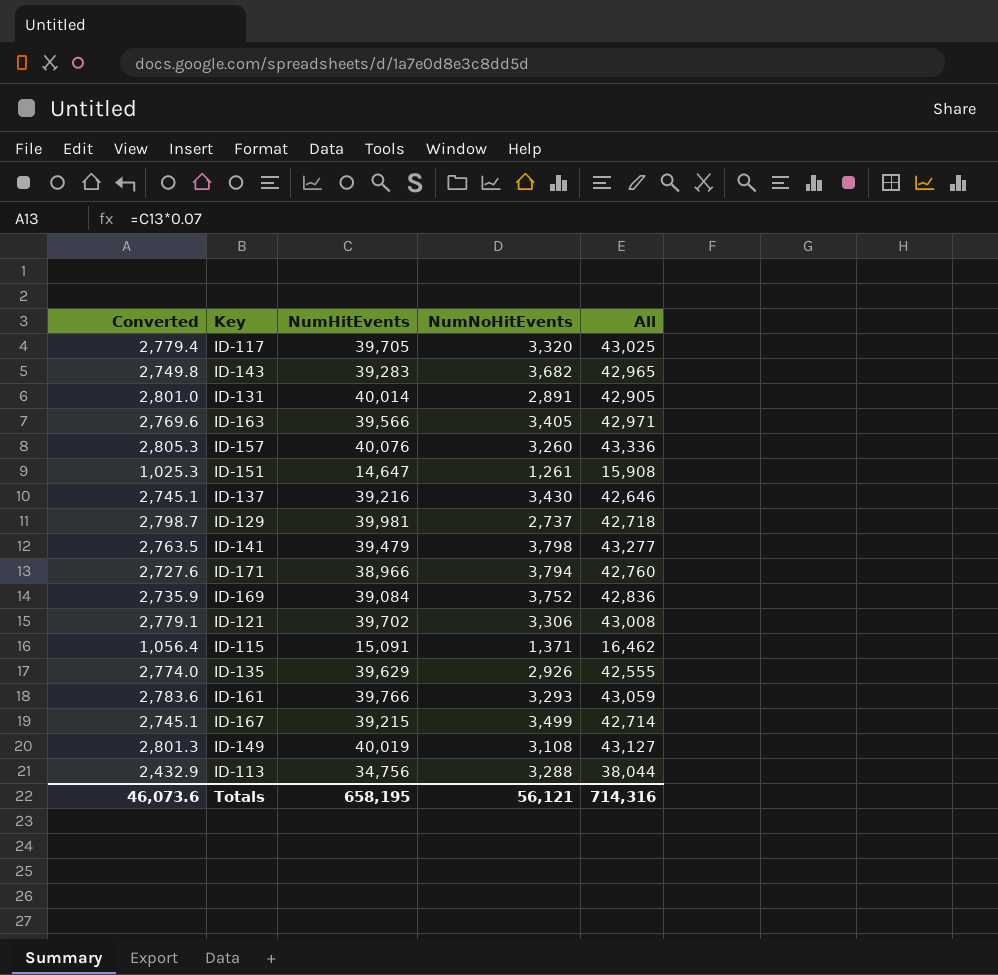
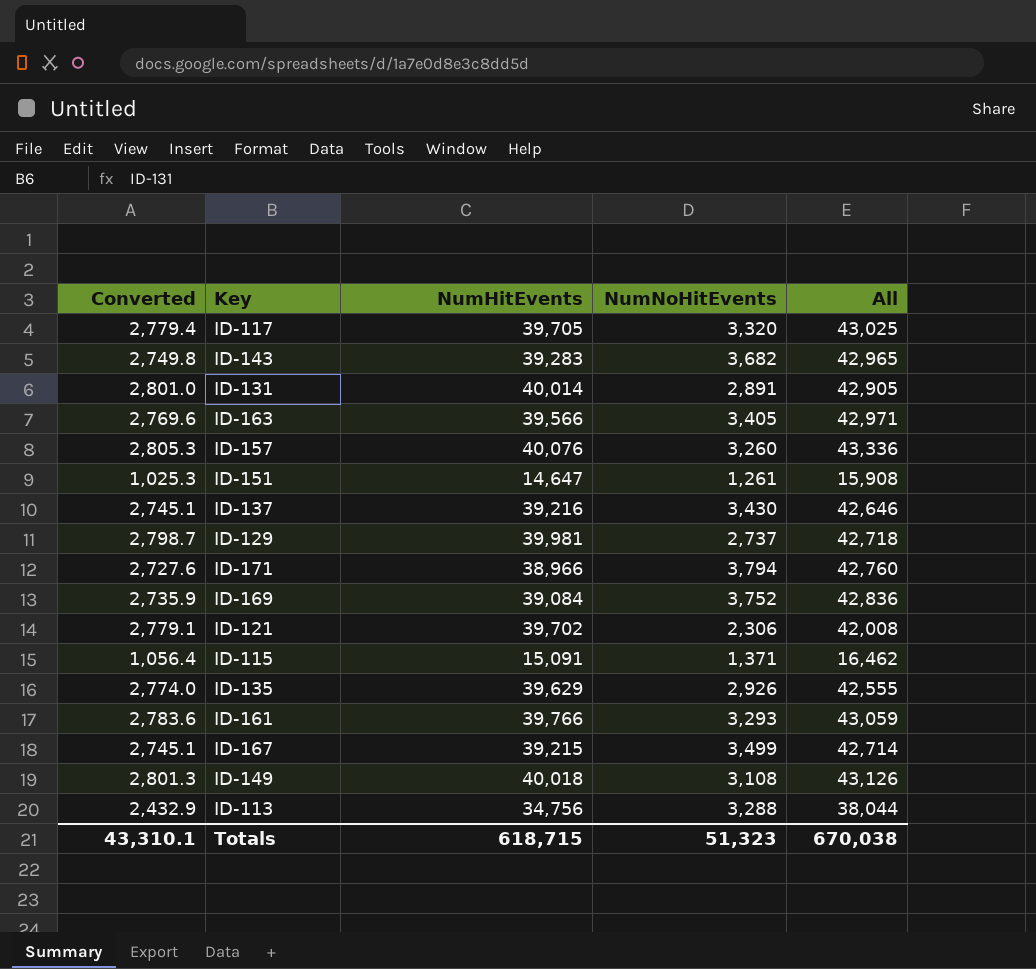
row ID-141: 2,763.5 | 39,479 | 3,798 | 43,277 -> none
ID-121 | NumNoHitEvents: 3,306 -> 2,306
ID-121 | All: 43,008 -> 42,008
ID-149 | NumHitEvents: 40,019 -> 40,018
ID-149 | All: 43,127 -> 43,126
Totals | Converted: 46,073.6 -> 43,310.1
Totals | NumHitEvents: 658,195 -> 618,715
Totals | NumNoHitEvents: 56,121 -> 51,323
Totals | All: 714,316 -> 670,038

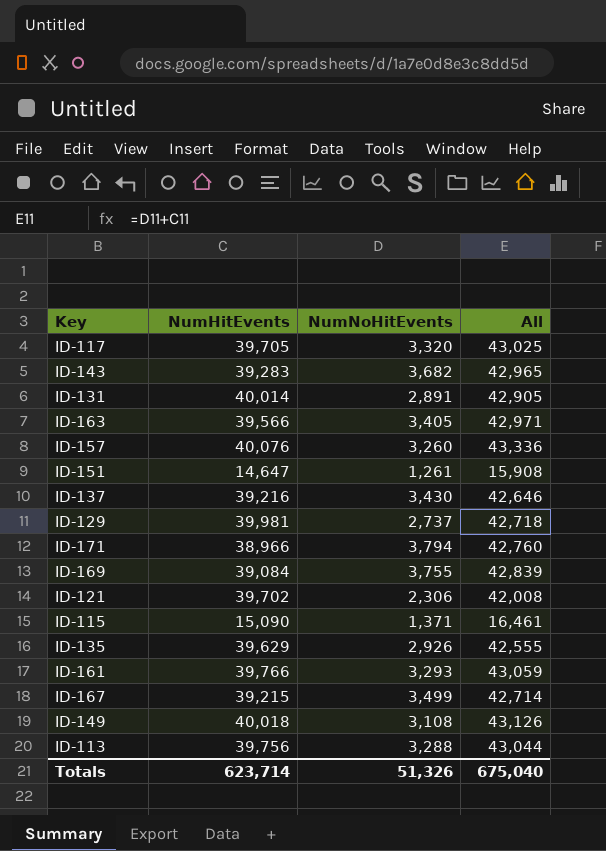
column Converted | formula: [NumHitEvents] * 0.07 -> none
ID-169 | NumNoHitEvents: 3,752 -> 3,755
ID-169 | All: 42,836 -> 42,839
ID-115 | NumHitEvents: 15,091 -> 15,090
ID-115 | All: 16,462 -> 16,461
ID-113 | NumHitEvents: 34,756 -> 39,756
ID-113 | All: 38,044 -> 43,044
Totals | NumHitEvents: 618,715 -> 623,714
Totals | NumNoHitEvents: 51,323 -> 51,326
Totals | All: 670,038 -> 675,040

